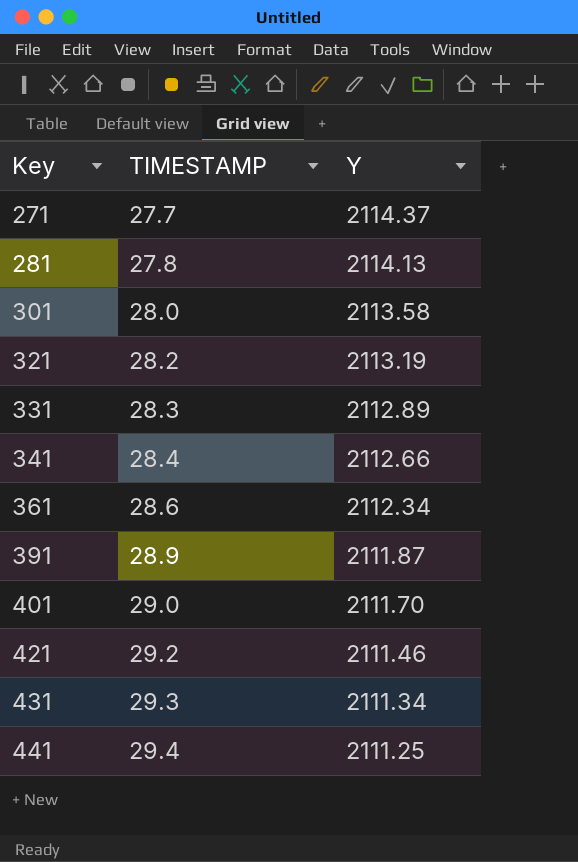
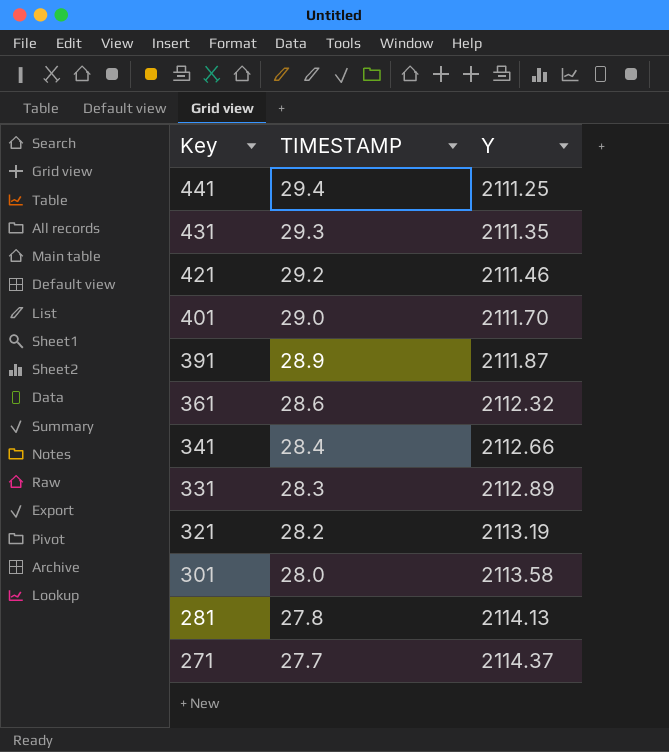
row order: Key ascending -> Key descending
431 | Y: 2111.34 -> 2111.35
361 | Y: 2112.34 -> 2112.32

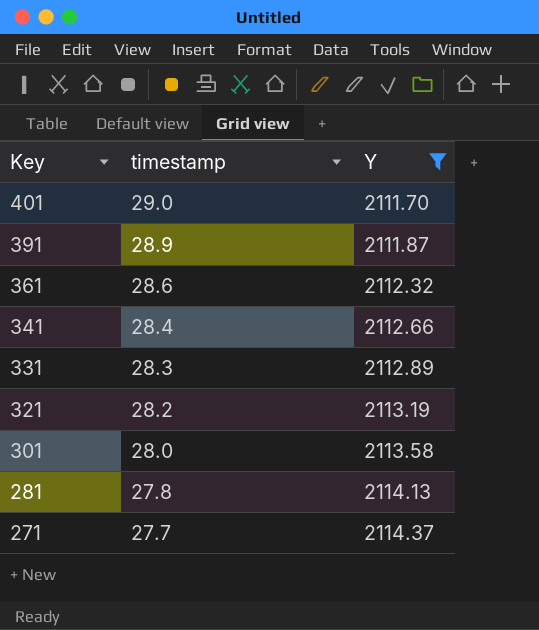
filter: none -> Y >= 2111.70
column name: TIMESTAMP -> timestamp

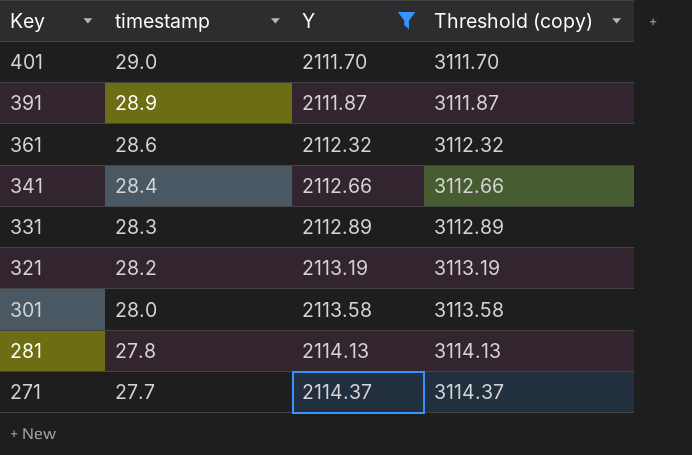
column Threshold (copy) | formula: none -> [Y] + 1000

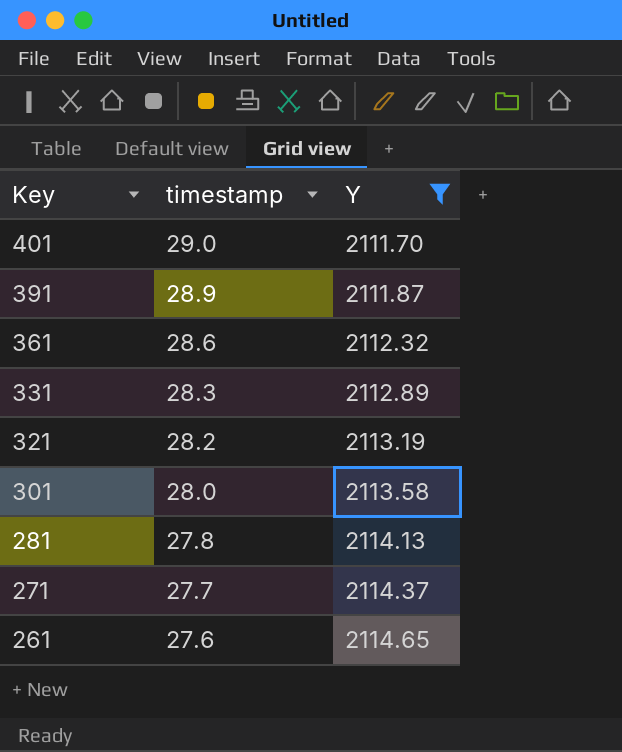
column Threshold (copy) | formula: [Y] + 1000 -> none
row 341: 28.4 | 2112.66 | 3112.66 -> none
row 261: none -> 27.6 | 2114.65

